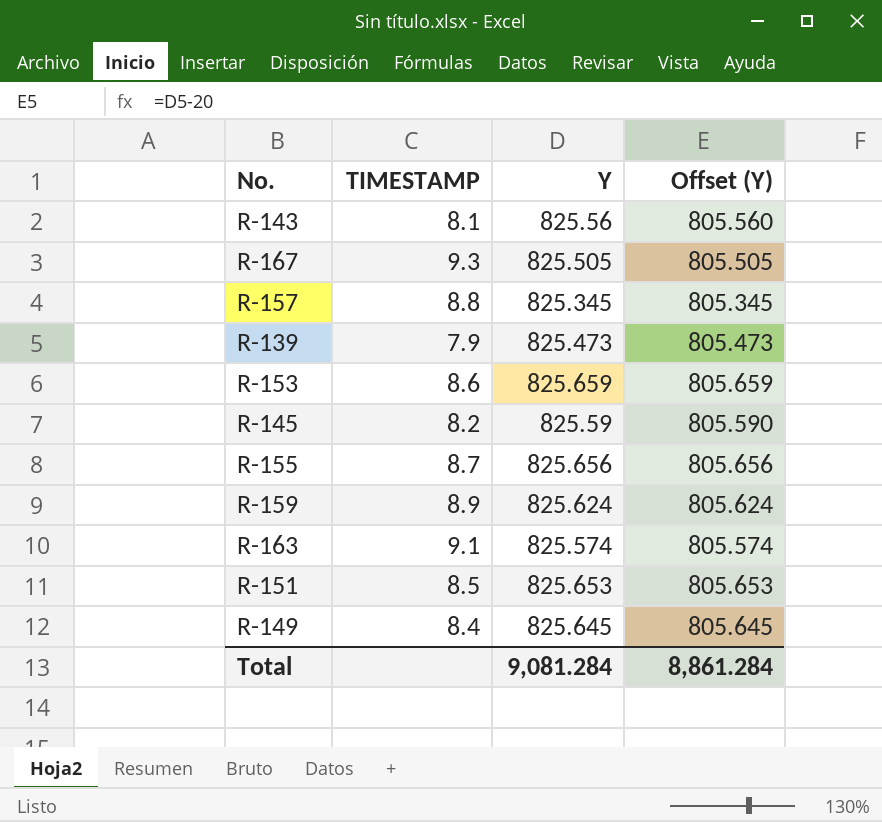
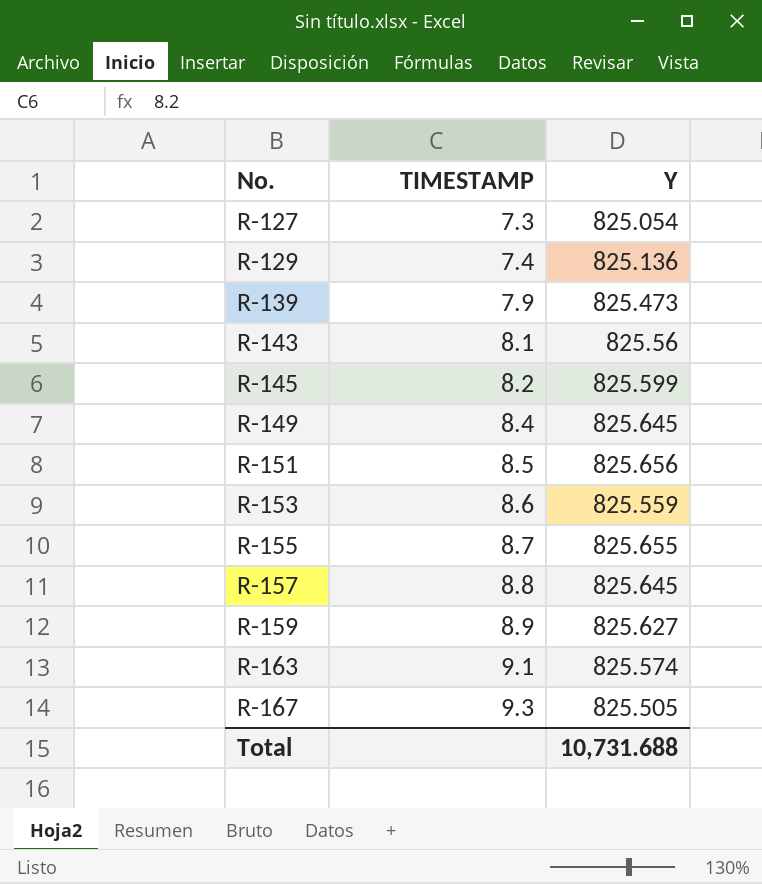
row order: none -> No. ascending
column Offset (Y) | formula: [Y] - 20 -> none
row R-127: none -> 7.3 | 825.054
row R-129: none -> 7.4 | 825.136
R-145 | Y: 825.59 -> 825.599
R-151 | Y: 825.653 -> 825.656
R-153 | Y: 825.659 -> 825.559
R-155 | Y: 825.656 -> 825.655
R-157 | Y: 825.345 -> 825.645
R-159 | Y: 825.624 -> 825.627
Total | Y: 9,081.284 -> 10,731.688

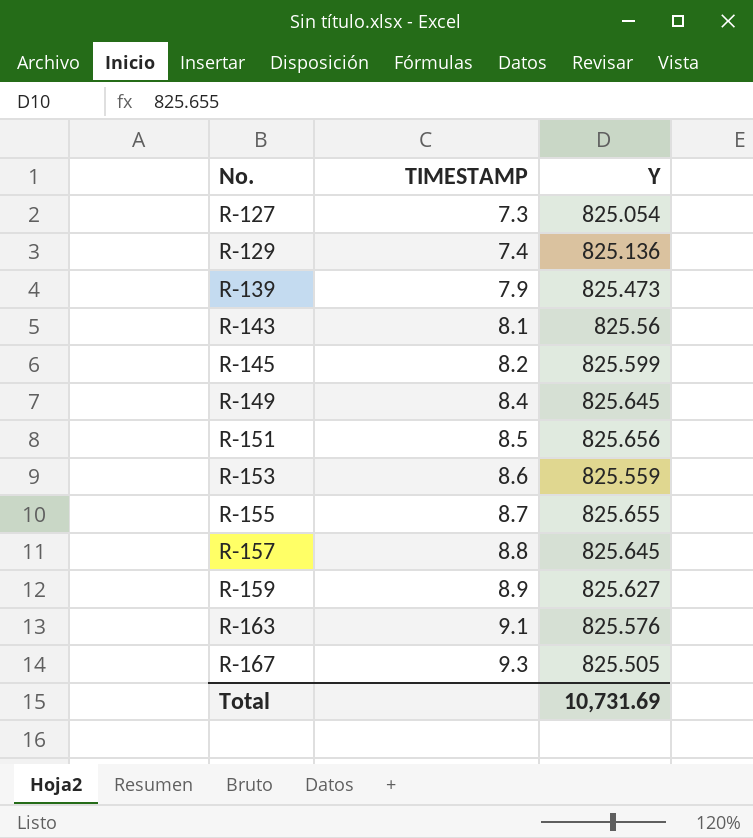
R-163 | Y: 825.574 -> 825.576
Total | Y: 10,731.688 -> 10,731.69

